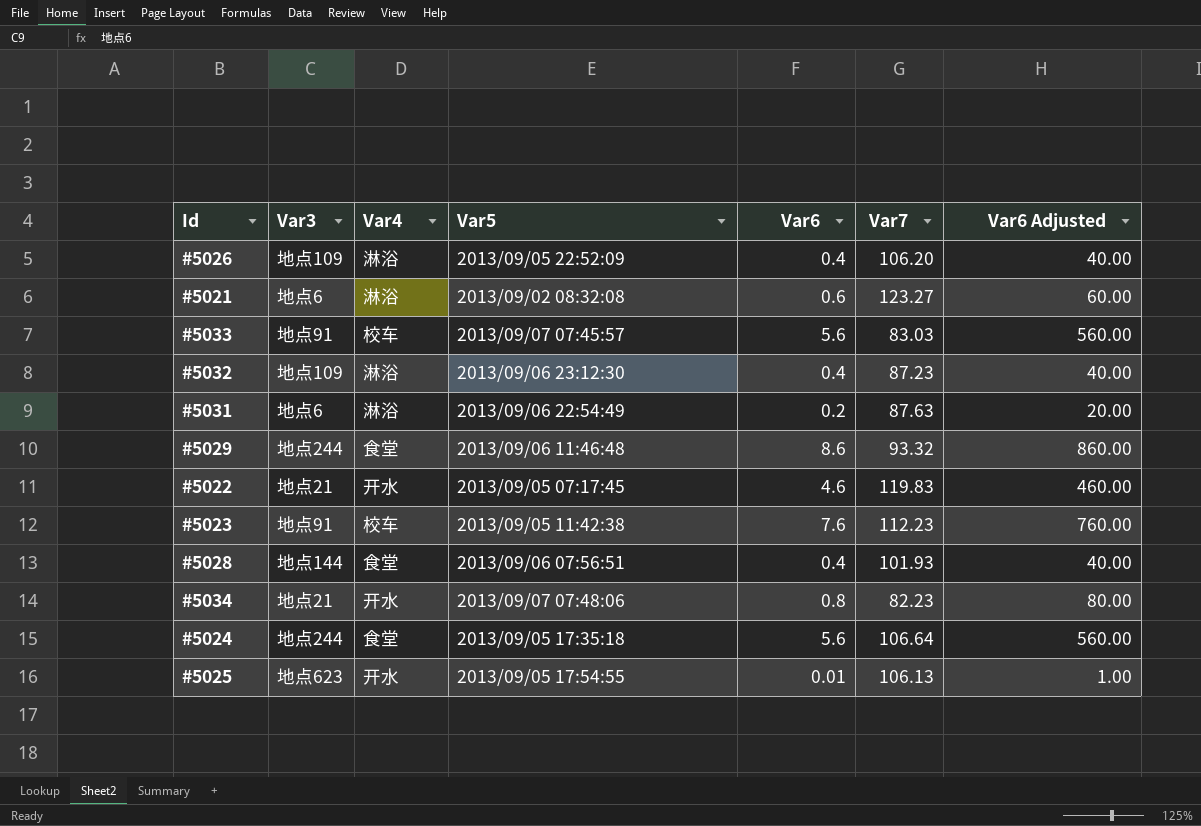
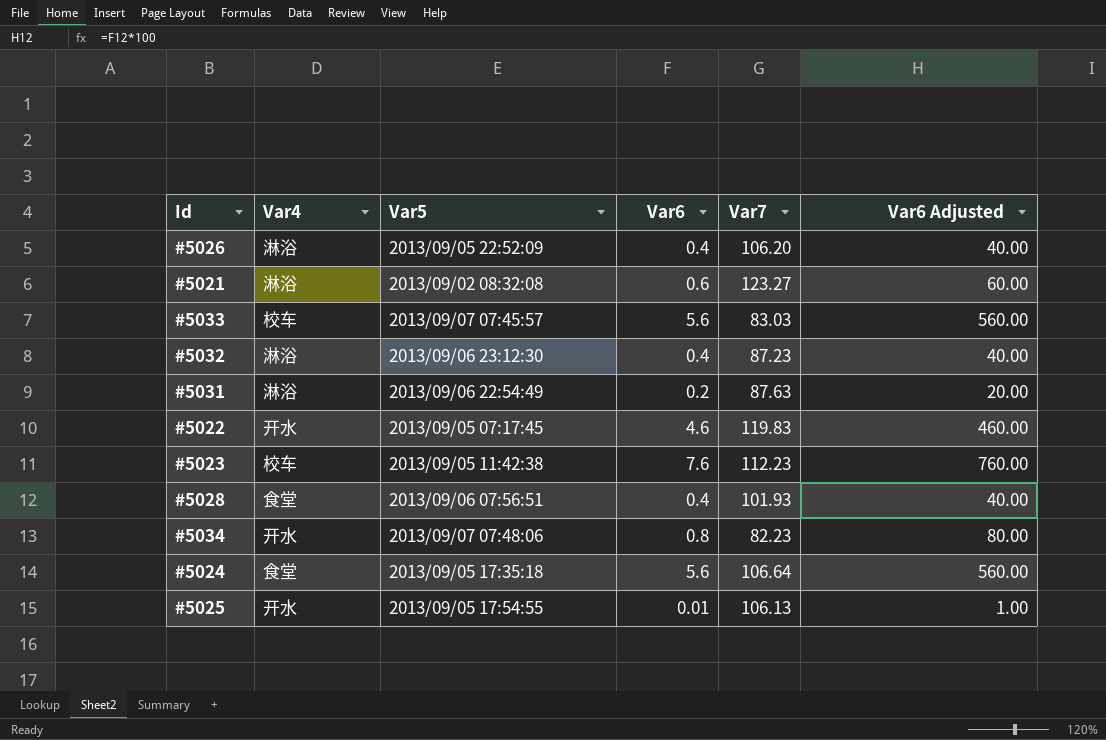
column Var3 | position: 2 -> none
row #5029: 地点244 | 食堂 | 2013/09/06 11:46:48 | 8.6 | 93.32 | 860.00 -> none

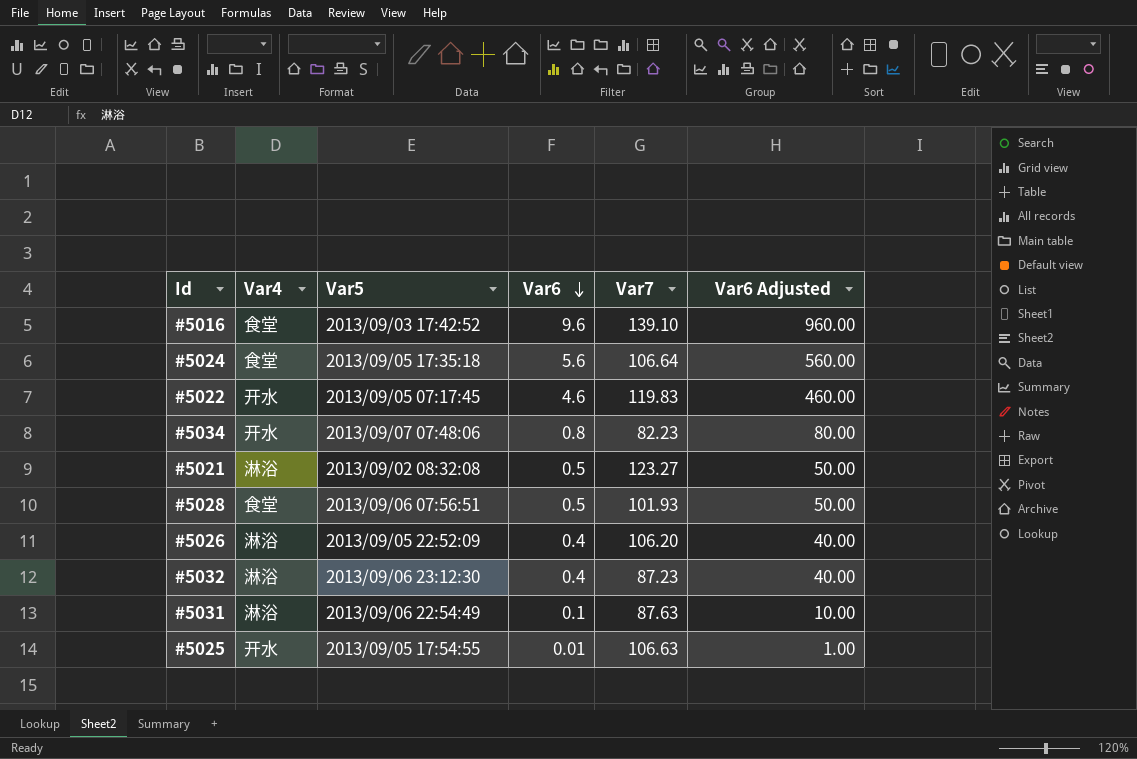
row order: none -> Var6 descending
row #5033: 校车 | 2013/09/07 07:45:57 | 5.6 | 83.03 | 560.00 -> none
row #5023: 校车 | 2013/09/05 11:42:38 | 7.6 | 112.23 | 760.00 -> none
row #5016: none -> 食堂 | 2013/09/03 17:42:52 | 9.6 | 139.10 | 960.00
#5021 | Var6: 0.6 -> 0.5
#5021 | Var6 Adjusted: 60.00 -> 50.00
#5028 | Var6: 0.4 -> 0.5
#5028 | Var6 Adjusted: 40.00 -> 50.00
#5031 | Var6: 0.2 -> 0.1
#5031 | Var6 Adjusted: 20.00 -> 10.00
#5025 | Var7: 106.13 -> 106.63

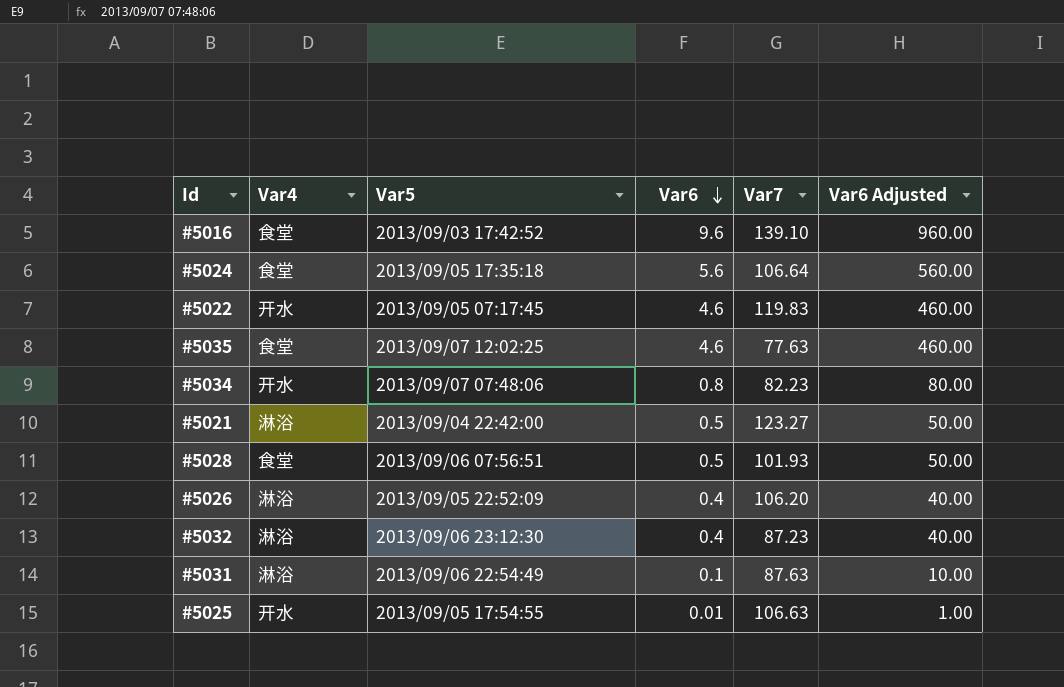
row #5035: none -> 食堂 | 2013/09/07 12:02:25 | 4.6 | 77.63 | 460.00
#5021 | Var5: 2013/09/02 08:32:08 -> 2013/09/04 22:42:00

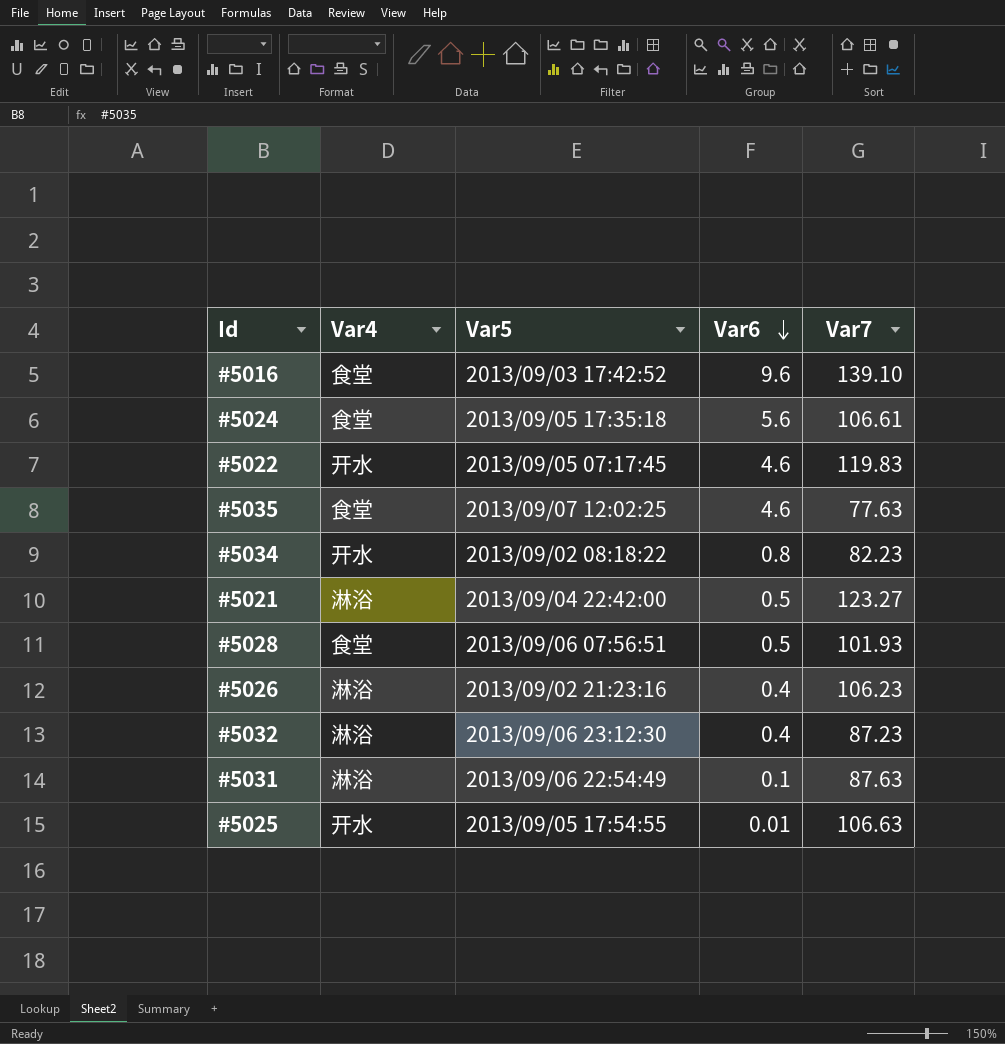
column Var6 Adjusted | formula: [Var6] * 100 -> none
#5024 | Var7: 106.64 -> 106.61
#5034 | Var5: 2013/09/07 07:48:06 -> 2013/09/02 08:18:22
#5026 | Var5: 2013/09/05 22:52:09 -> 2013/09/02 21:23:16
#5026 | Var7: 106.20 -> 106.23

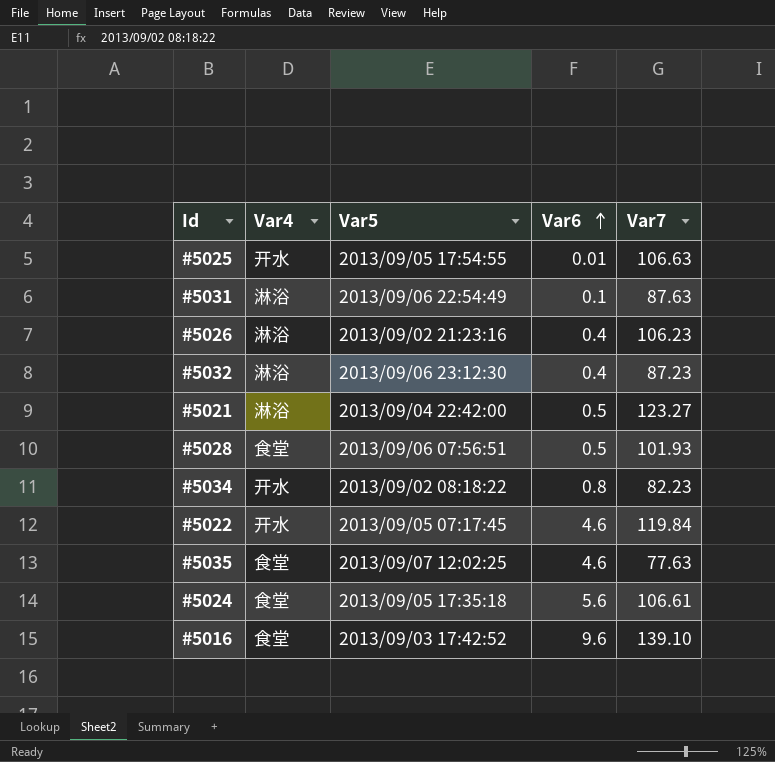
row order: Var6 descending -> Var6 ascending
#5022 | Var7: 119.83 -> 119.84

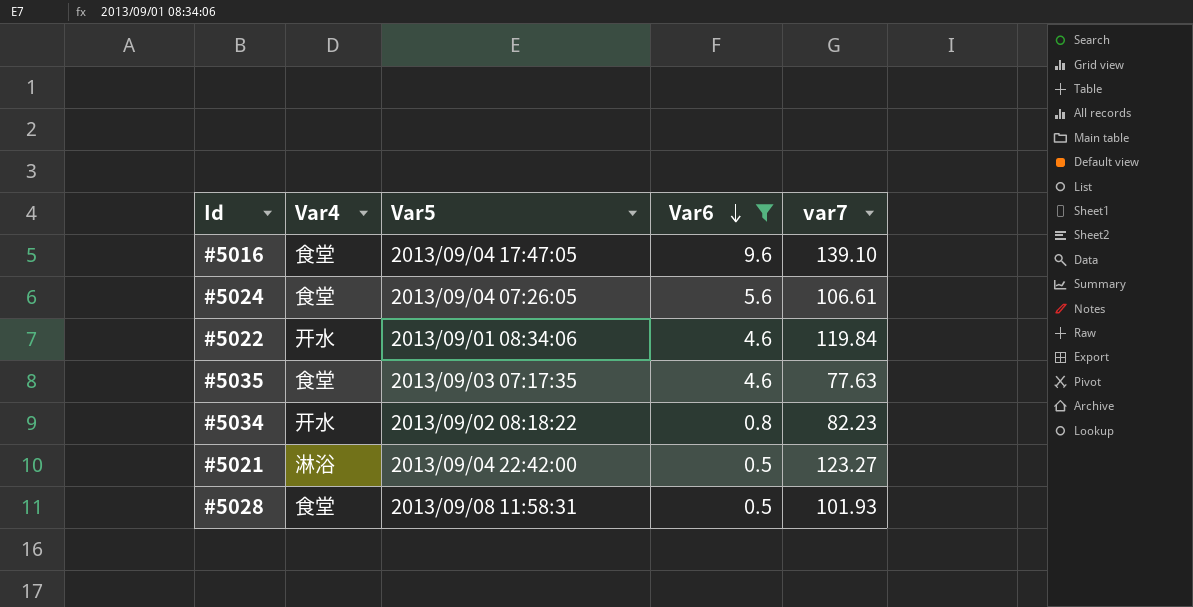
filter: none -> Var6 >= 0.5
row order: Var6 ascending -> Var6 descending
column name: Var7 -> var7
#5016 | Var5: 2013/09/03 17:42:52 -> 2013/09/04 17:47:05
#5024 | Var5: 2013/09/05 17:35:18 -> 2013/09/04 07:26:05
#5022 | Var5: 2013/09/05 07:17:45 -> 2013/09/01 08:34:06
#5035 | Var5: 2013/09/07 12:02:25 -> 2013/09/03 07:17:35
#5028 | Var5: 2013/09/06 07:56:51 -> 2013/09/08 11:58:31

